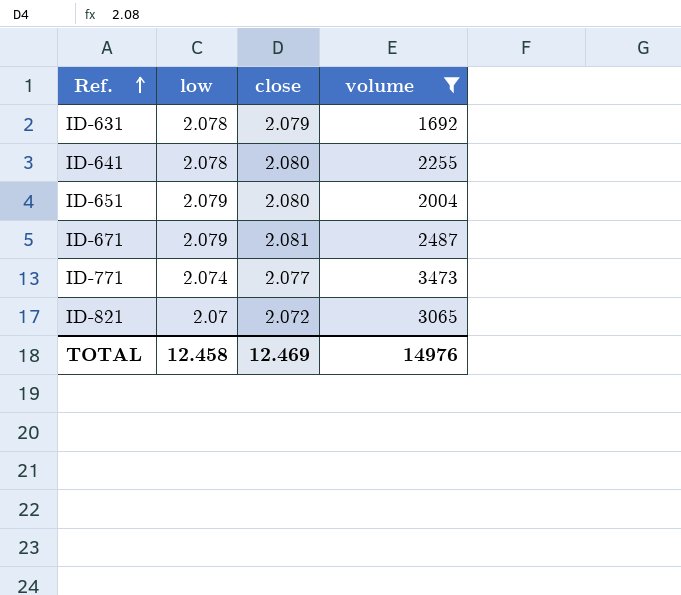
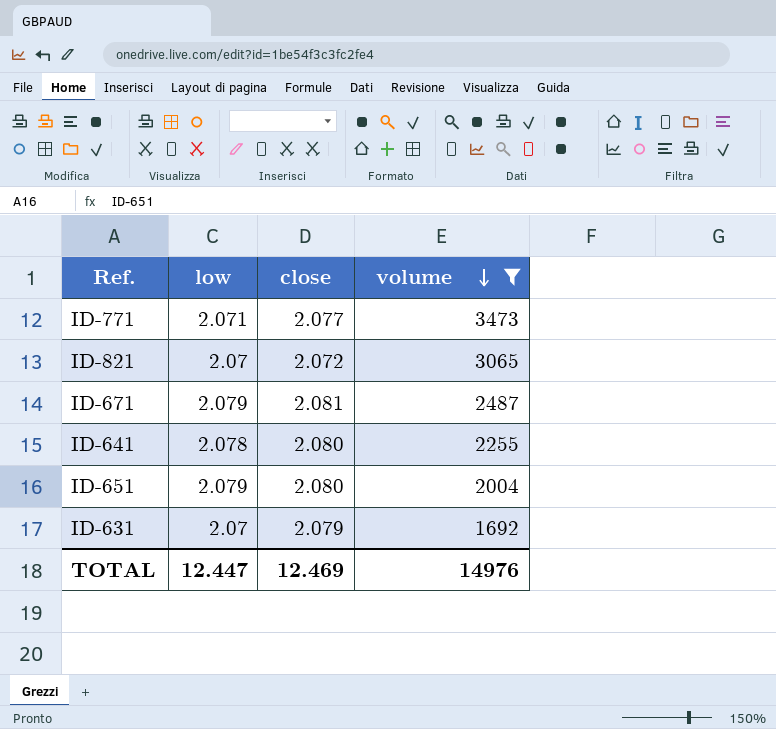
row order: Ref. ascending -> volume descending
ID-771 | low: 2.074 -> 2.071
ID-631 | low: 2.078 -> 2.07
TOTAL | low: 12.458 -> 12.447

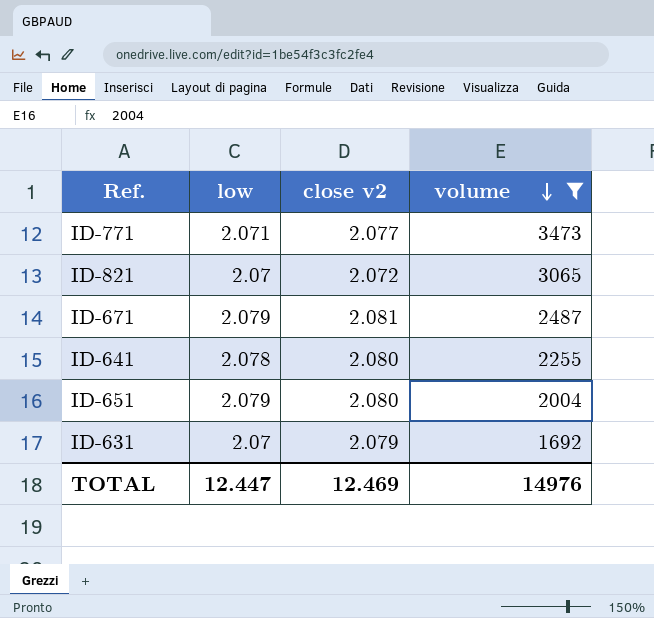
column name: close -> close v2

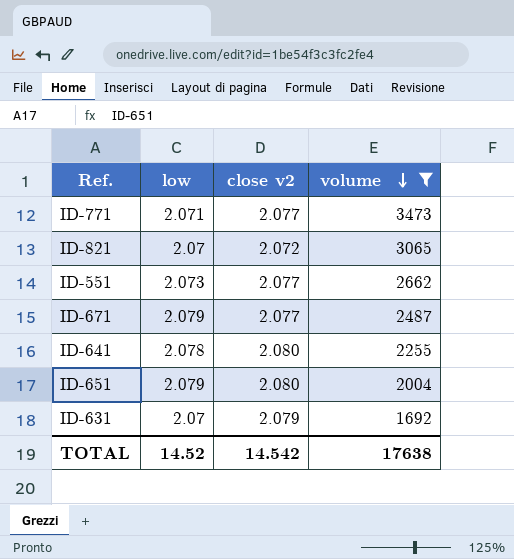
row ID-551: none -> 2.073 | 2.077 | 2662
ID-671 | close v2: 2.081 -> 2.077
TOTAL | low: 12.447 -> 14.52
TOTAL | close v2: 12.469 -> 14.542
TOTAL | volume: 14976 -> 17638

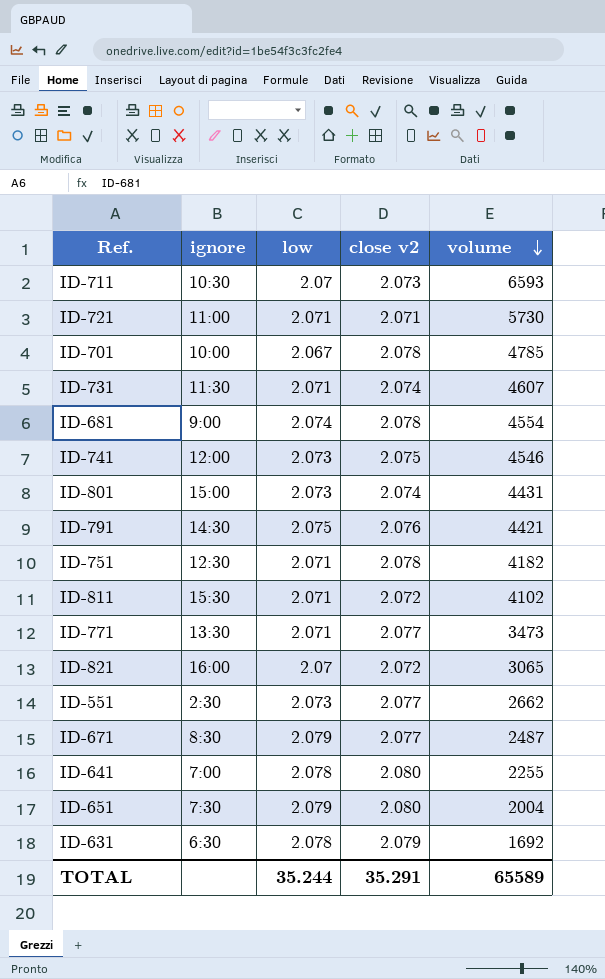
filter: volume <= 3473 -> none
column ignore | position: none -> 2
ID-631 | low: 2.07 -> 2.078
TOTAL | low: 14.52 -> 35.244
TOTAL | close v2: 14.542 -> 35.291
TOTAL | volume: 17638 -> 65589

